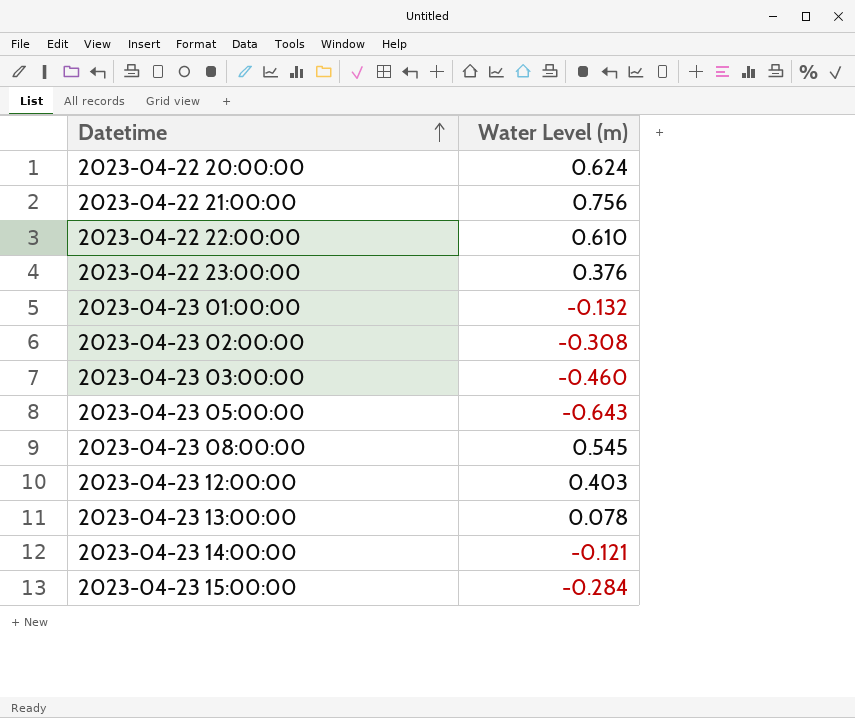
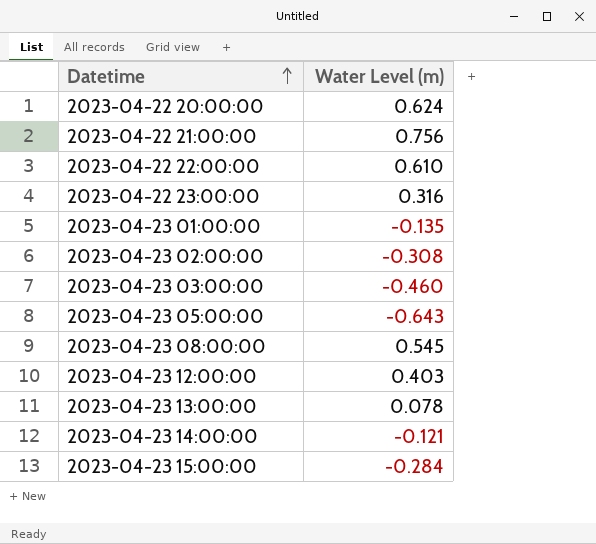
2023-04-22 23:00:00 | Water Level (m): 0.376 -> 0.316
2023-04-23 01:00:00 | Water Level (m): -0.132 -> -0.135

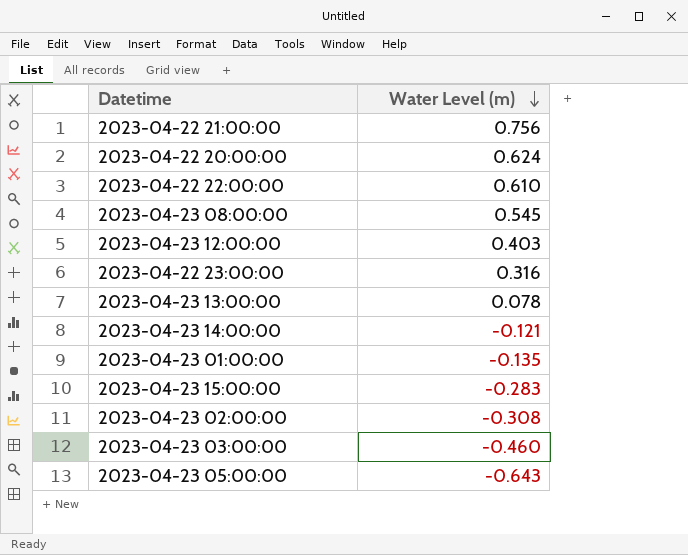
row order: Datetime ascending -> Water Level (m) descending
2023-04-23 15:00:00 | Water Level (m): -0.284 -> -0.283

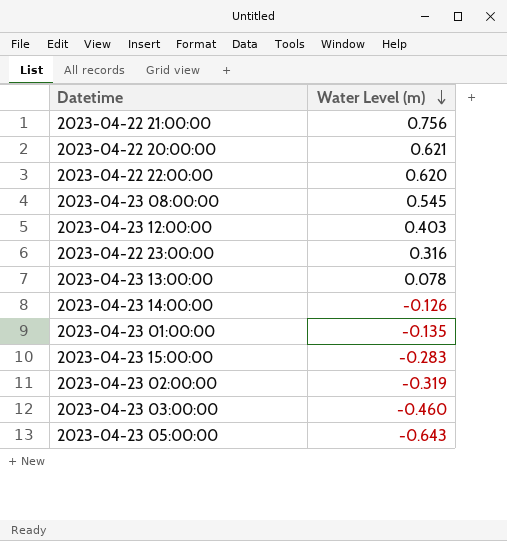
2023-04-22 20:00:00 | Water Level (m): 0.624 -> 0.621
2023-04-22 22:00:00 | Water Level (m): 0.610 -> 0.620
2023-04-23 14:00:00 | Water Level (m): -0.121 -> -0.126
2023-04-23 02:00:00 | Water Level (m): -0.308 -> -0.319

